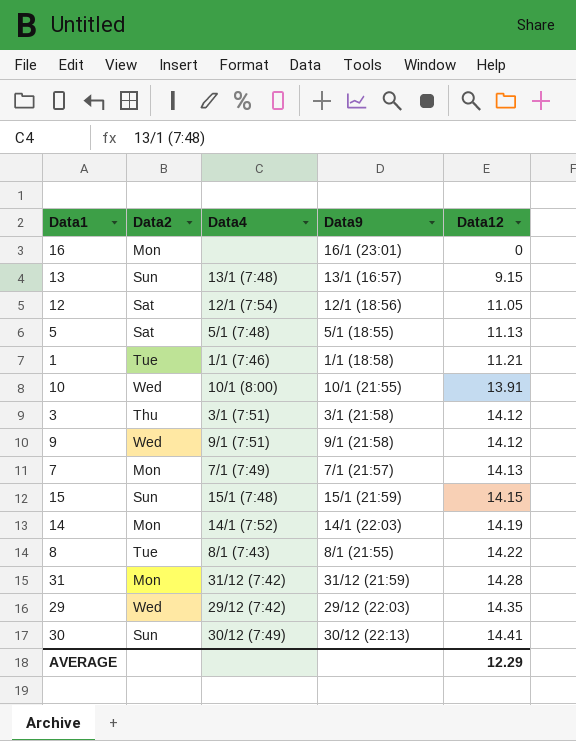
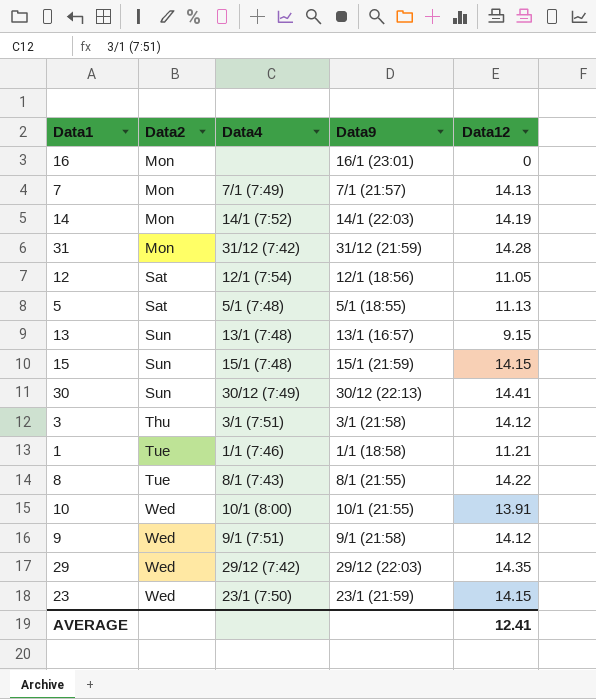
row order: Data12 ascending -> Data2 ascending
row 23: none -> Wed | 23/1 (7:50) | 23/1 (21:59) | 14.15
AVERAGE | Data12: 12.29 -> 12.41

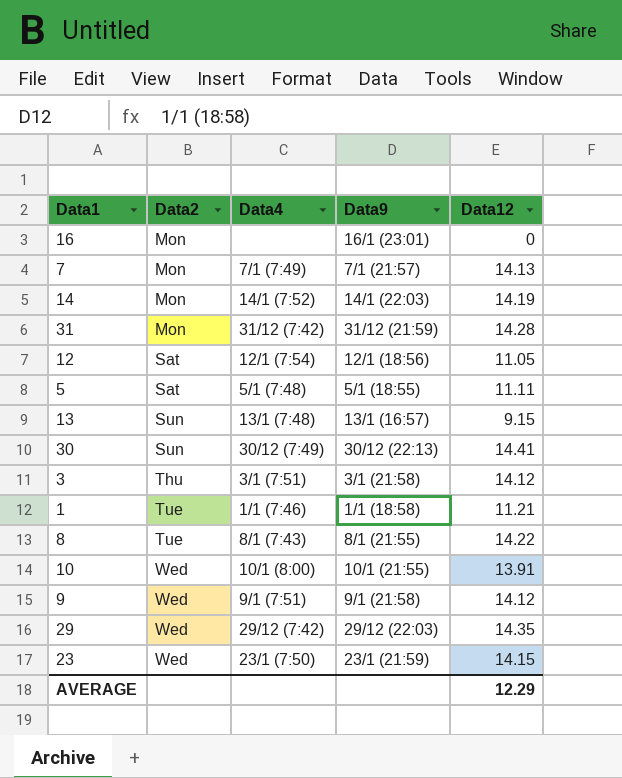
row 15: Sun | 15/1 (7:48) | 15/1 (21:59) | 14.15 -> none
5 | Data12: 11.13 -> 11.11
AVERAGE | Data12: 12.41 -> 12.29

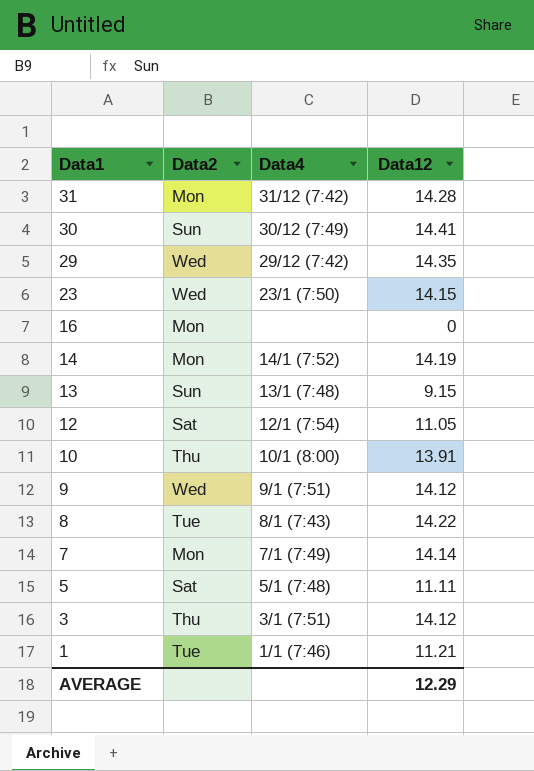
row order: Data2 ascending -> Data1 descending
column Data9 | position: 4 -> none
10 | Data2: Wed -> Thu
7 | Data12: 14.13 -> 14.14

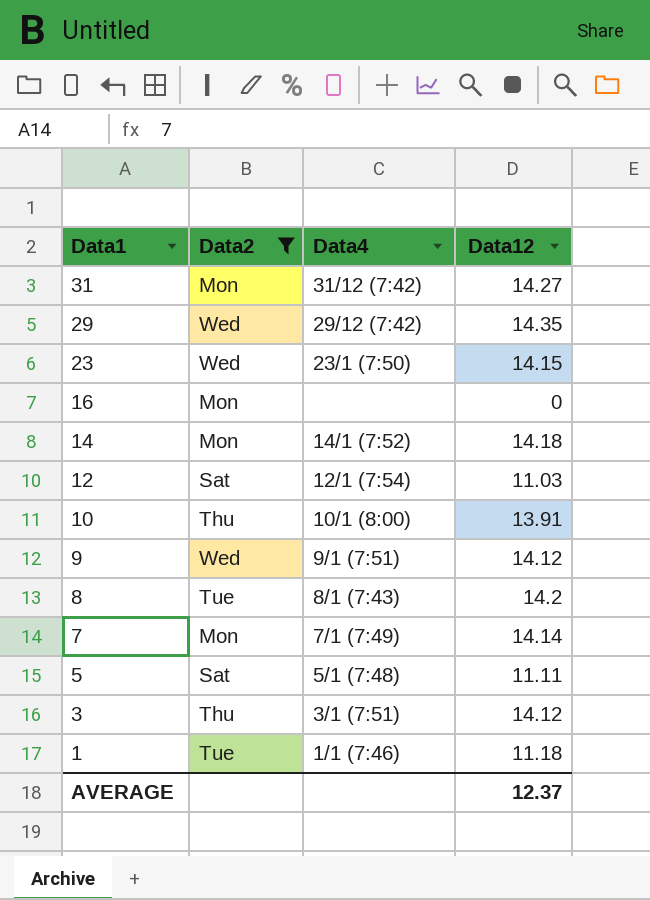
filter: none -> Data2 != Sun
31 | Data12: 14.28 -> 14.27
14 | Data12: 14.19 -> 14.18
12 | Data12: 11.05 -> 11.03
8 | Data12: 14.22 -> 14.2
1 | Data12: 11.21 -> 11.18
AVERAGE | Data12: 12.29 -> 12.37

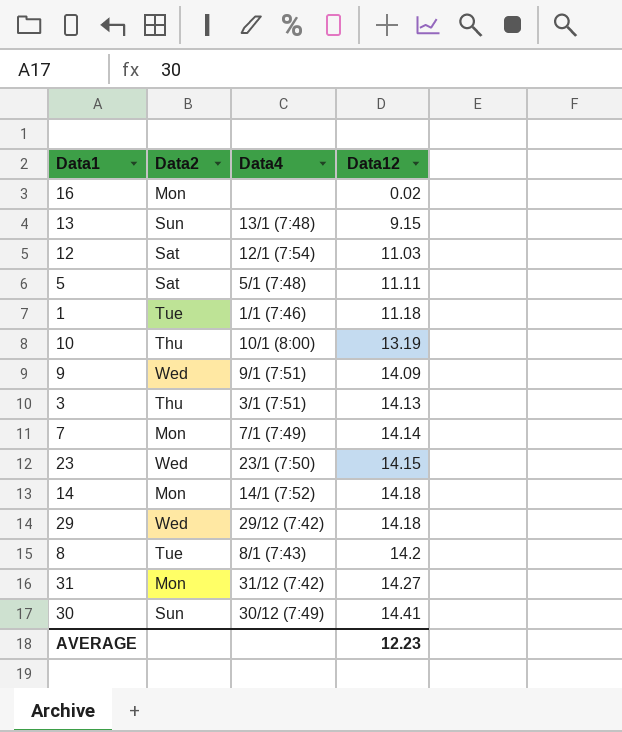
filter: Data2 != Sun -> none
row order: Data1 descending -> Data12 ascending
16 | Data12: 0 -> 0.02
10 | Data12: 13.91 -> 13.19
9 | Data12: 14.12 -> 14.09
3 | Data12: 14.12 -> 14.13
29 | Data12: 14.35 -> 14.18
AVERAGE | Data12: 12.37 -> 12.23

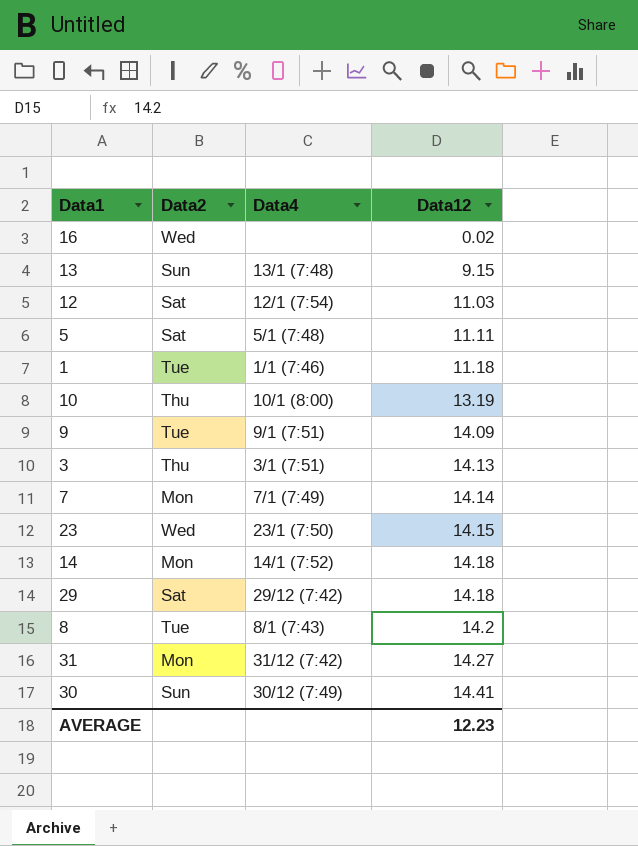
16 | Data2: Mon -> Wed
9 | Data2: Wed -> Tue
29 | Data2: Wed -> Sat

